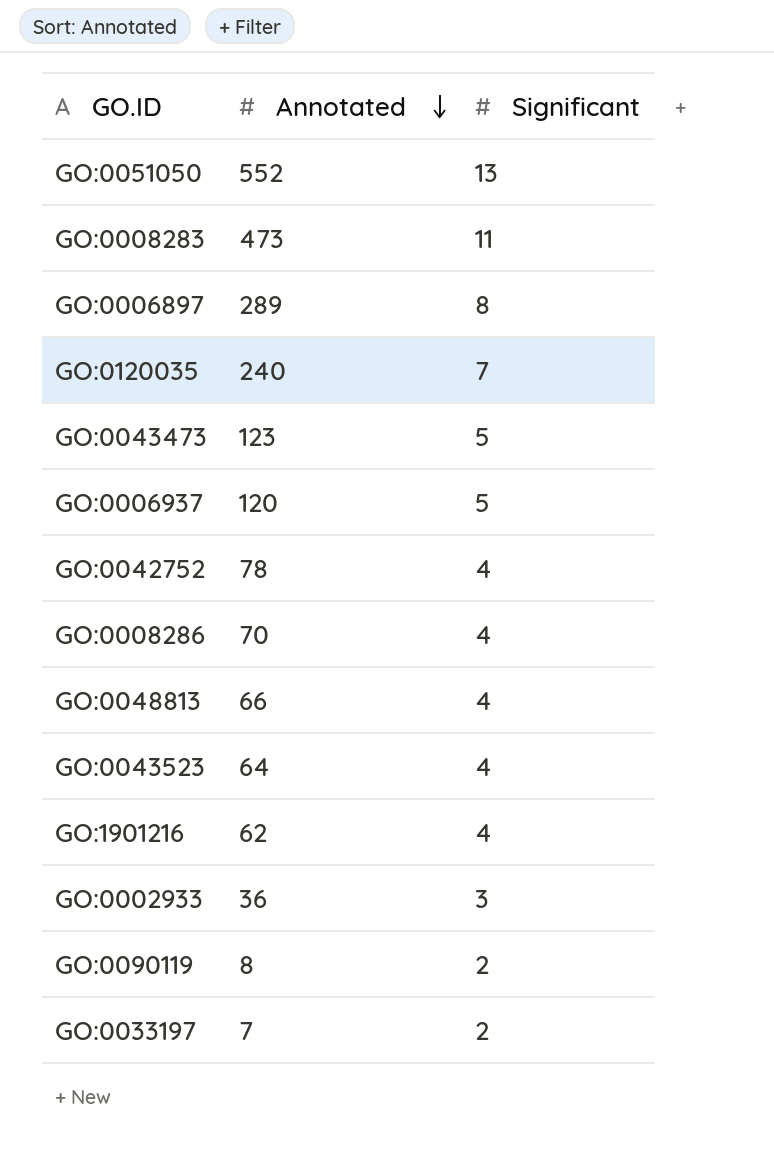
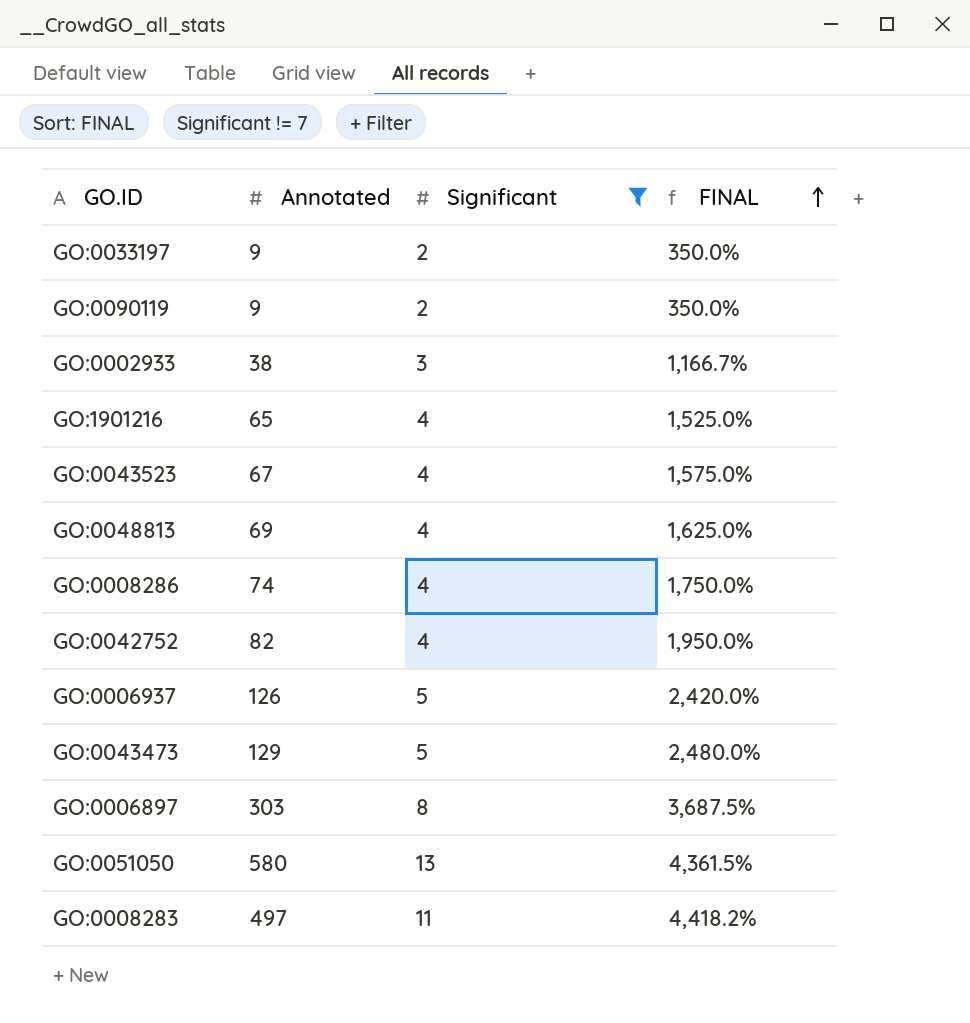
filter: none -> Significant != 7
row order: Annotated descending -> FINAL ascending
column FINAL | formula: none -> ([Annotated] - [Significant]) / [Significant]
GO:0033197 | Annotated: 7 -> 9
GO:0090119 | Annotated: 8 -> 9
GO:0002933 | Annotated: 36 -> 38
GO:1901216 | Annotated: 62 -> 65
GO:0043523 | Annotated: 64 -> 67
GO:0048813 | Annotated: 66 -> 69
GO:0008286 | Annotated: 70 -> 74
GO:0042752 | Annotated: 78 -> 82
GO:0006937 | Annotated: 120 -> 126
GO:0043473 | Annotated: 123 -> 129
GO:0006897 | Annotated: 289 -> 303
GO:0051050 | Annotated: 552 -> 580
GO:0008283 | Annotated: 473 -> 497

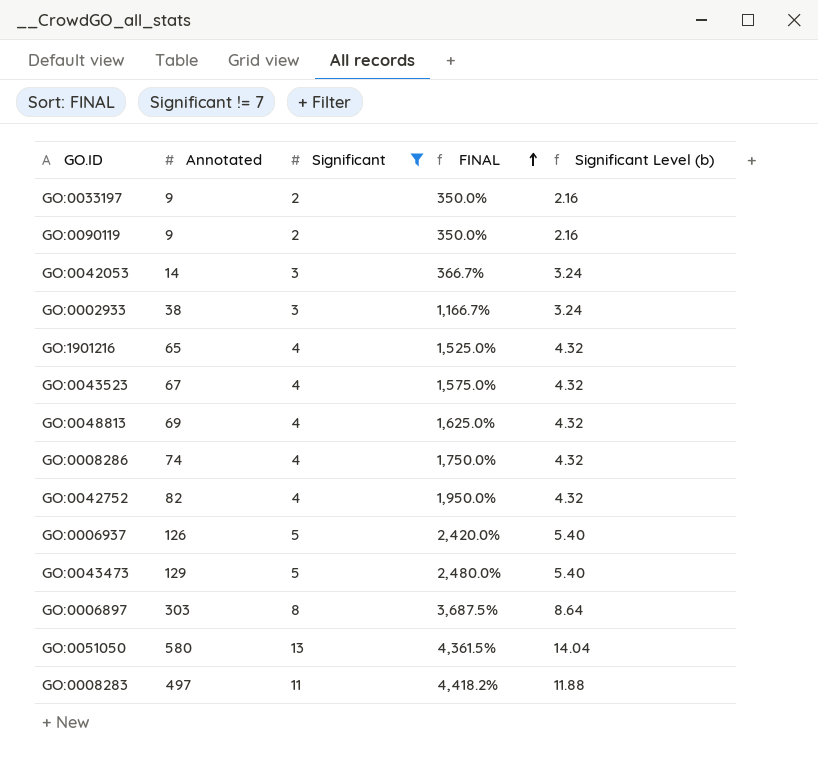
column Significant Level (b) | formula: none -> [Significant] * 1.08
row GO:0042053: none -> 14 | 3 | 366.7% | 3.24

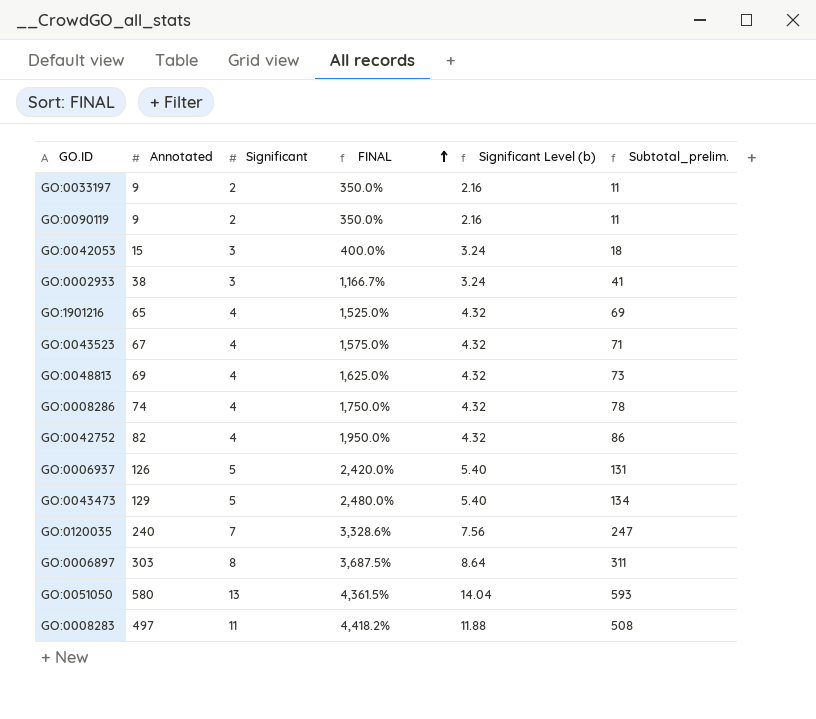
filter: Significant != 7 -> none
column Subtotal_prelim. | formula: none -> [Annotated] + [Significant]
GO:0042053 | Annotated: 14 -> 15
GO:0042053 | FINAL: 366.7% -> 400.0%

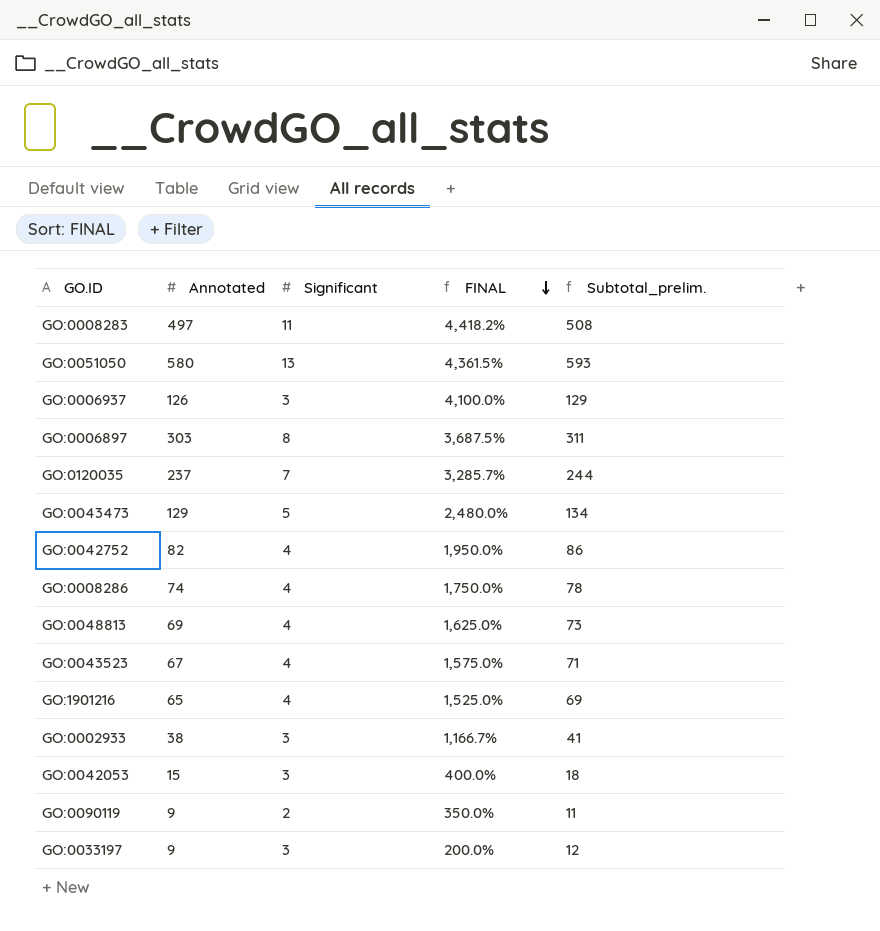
row order: FINAL ascending -> FINAL descending
column Significant Level (b) | formula: [Significant] * 1.08 -> none
GO:0006937 | Significant: 5 -> 3
GO:0006937 | FINAL: 2,420.0% -> 4,100.0%
GO:0006937 | Subtotal_prelim.: 131 -> 129
GO:0120035 | Annotated: 240 -> 237
GO:0120035 | FINAL: 3,328.6% -> 3,285.7%
GO:0120035 | Subtotal_prelim.: 247 -> 244
GO:0033197 | Significant: 2 -> 3
GO:0033197 | FINAL: 350.0% -> 200.0%
GO:0033197 | Subtotal_prelim.: 11 -> 12

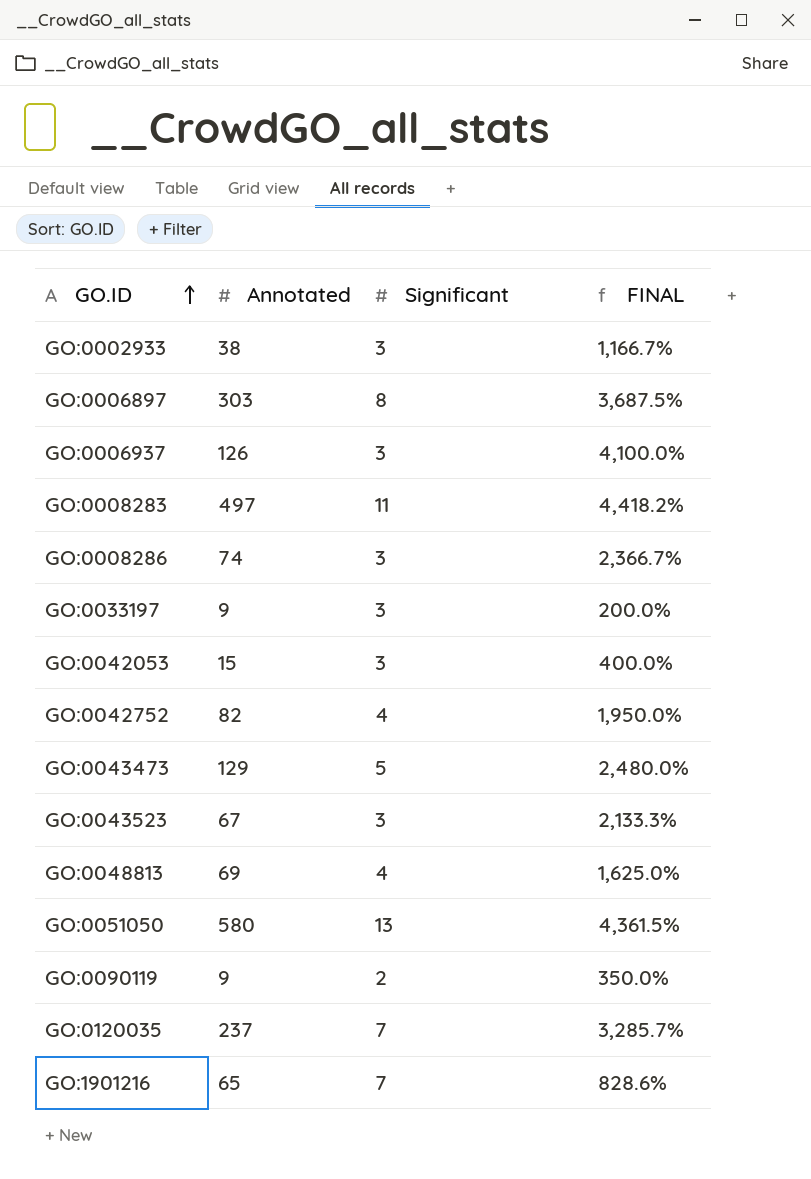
row order: FINAL descending -> GO.ID ascending
column Subtotal_prelim. | formula: [Annotated] + [Significant] -> none
GO:0008286 | Significant: 4 -> 3
GO:0008286 | FINAL: 1,750.0% -> 2,366.7%
GO:0043523 | Significant: 4 -> 3
GO:0043523 | FINAL: 1,575.0% -> 2,133.3%
GO:1901216 | Significant: 4 -> 7
GO:1901216 | FINAL: 1,525.0% -> 828.6%

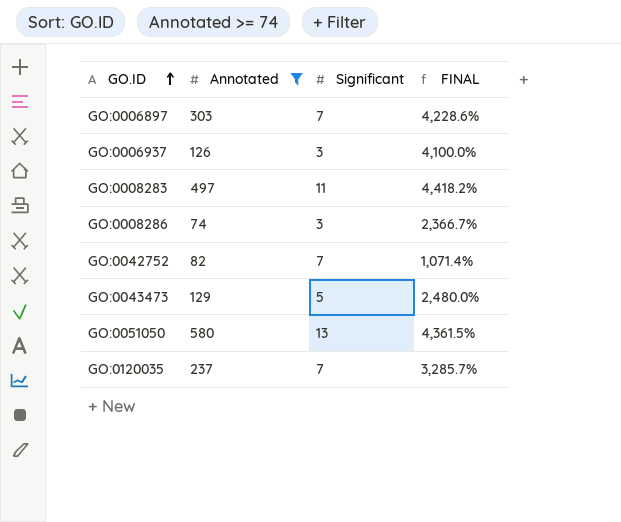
filter: none -> Annotated >= 74
GO:0006897 | Significant: 8 -> 7
GO:0006897 | FINAL: 3,687.5% -> 4,228.6%
GO:0042752 | Significant: 4 -> 7
GO:0042752 | FINAL: 1,950.0% -> 1,071.4%

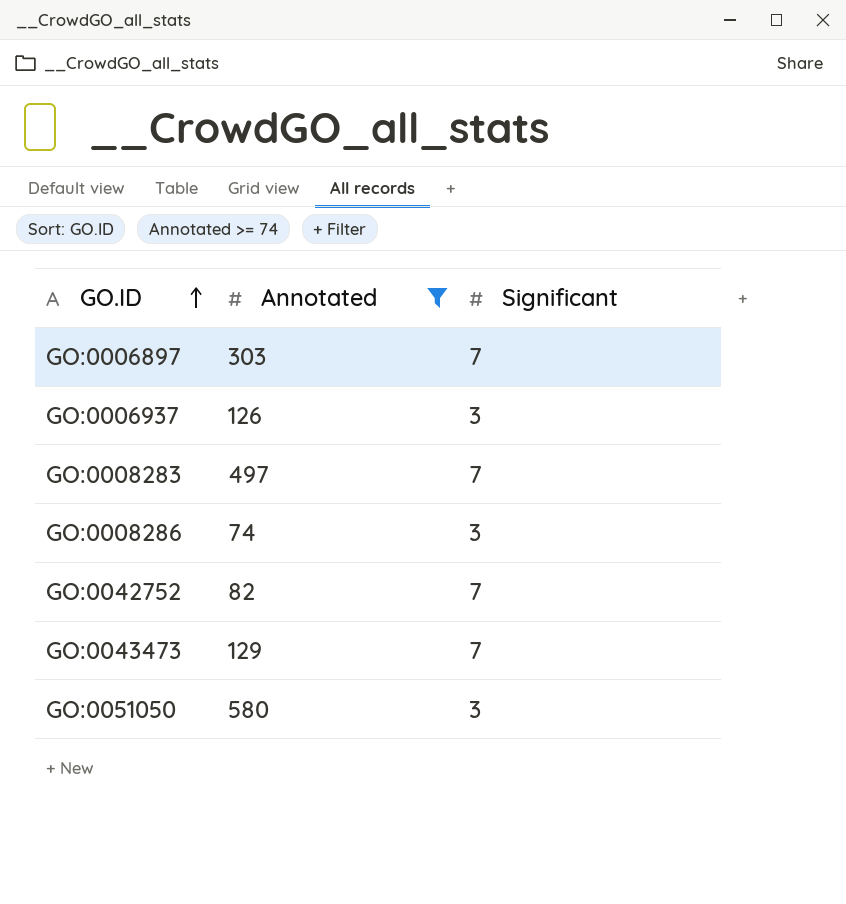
column FINAL | formula: ([Annotated] - [Significant]) / [Significant] -> none
row GO:0120035: 237 | 7 | 3,285.7% -> none
GO:0008283 | Significant: 11 -> 7
GO:0043473 | Significant: 5 -> 7
GO:0051050 | Significant: 13 -> 3

